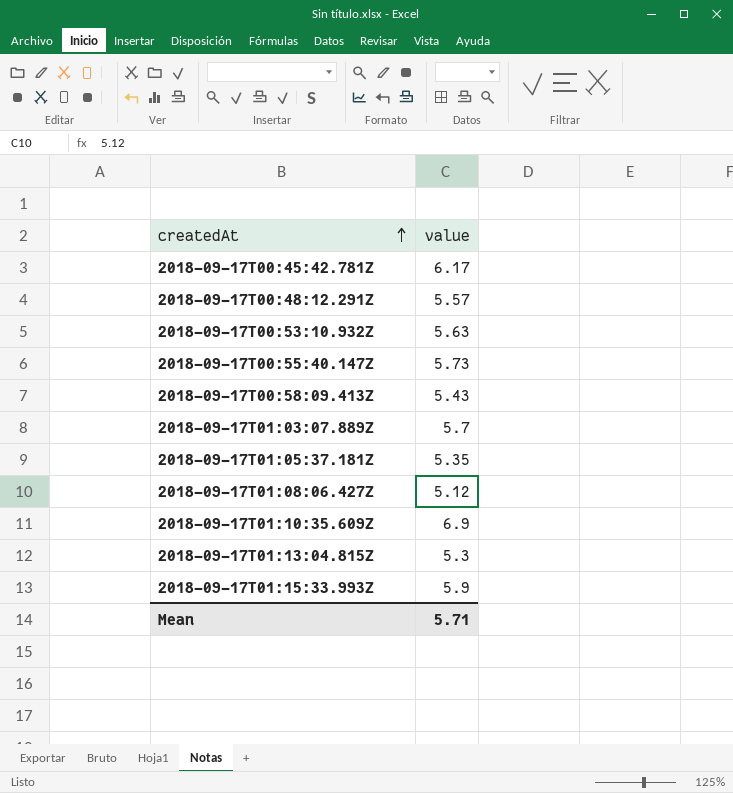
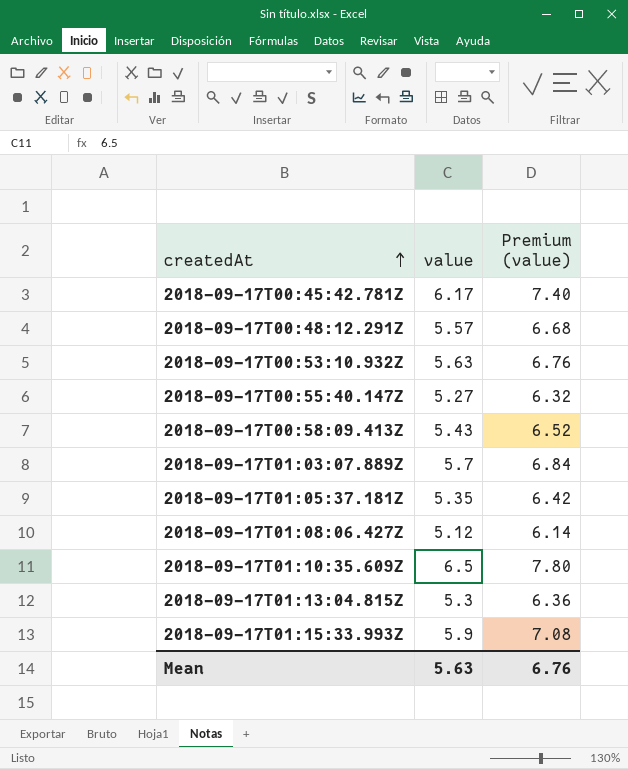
column Premium (value) | formula: none -> [value] * 1.2
2018-09-17T00:55:40.147Z | value: 5.73 -> 5.27
2018-09-17T01:10:35.609Z | value: 6.9 -> 6.5
Mean | value: 5.71 -> 5.63

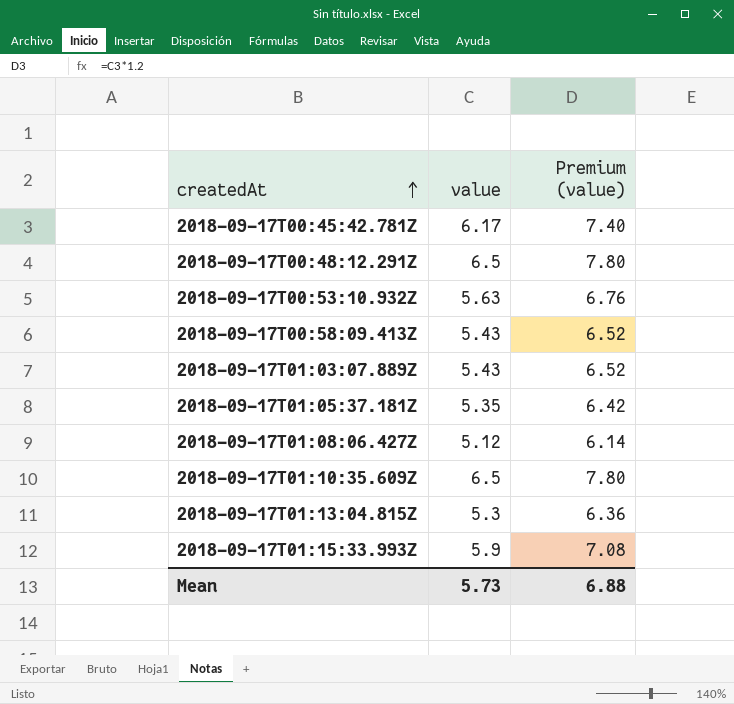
row 2018-09-17T00:55:40.147Z: 5.27 | 6.32 -> none
2018-09-17T00:48:12.291Z | value: 5.57 -> 6.5
2018-09-17T00:48:12.291Z | Premium (value): 6.68 -> 7.80
2018-09-17T01:03:07.889Z | value: 5.7 -> 5.43
2018-09-17T01:03:07.889Z | Premium (value): 6.84 -> 6.52
Mean | value: 5.63 -> 5.73
Mean | Premium (value): 6.76 -> 6.88

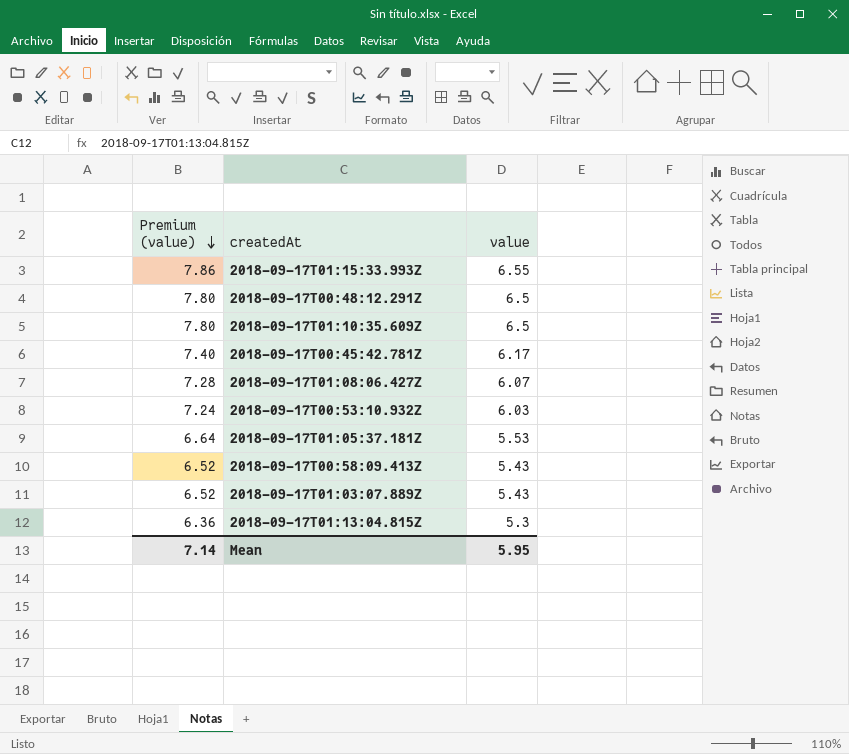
row order: createdAt ascending -> Premium (value) descending
column Premium (value) | position: 3 -> 1
2018-09-17T01:15:33.993Z | Premium (value): 7.08 -> 7.86
2018-09-17T01:15:33.993Z | value: 5.9 -> 6.55
2018-09-17T01:08:06.427Z | Premium (value): 6.14 -> 7.28
2018-09-17T01:08:06.427Z | value: 5.12 -> 6.07
2018-09-17T00:53:10.932Z | Premium (value): 6.76 -> 7.24
2018-09-17T00:53:10.932Z | value: 5.63 -> 6.03
2018-09-17T01:05:37.181Z | Premium (value): 6.42 -> 6.64
2018-09-17T01:05:37.181Z | value: 5.35 -> 5.53
Mean | Premium (value): 6.88 -> 7.14
Mean | value: 5.73 -> 5.95

